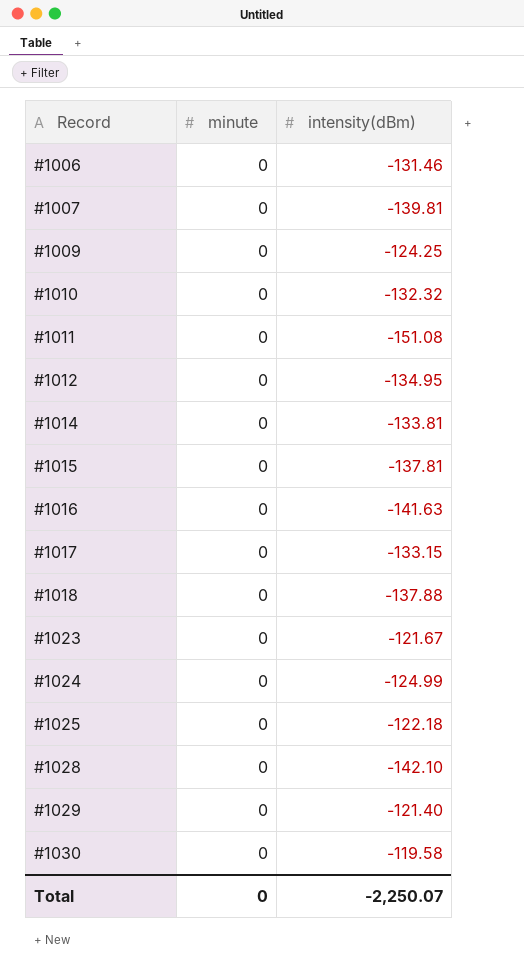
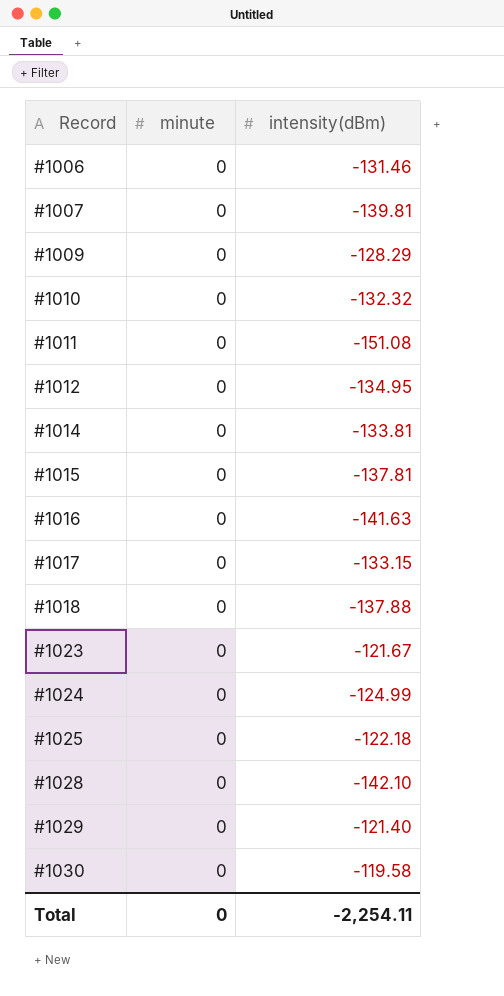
#1009 | intensity(dBm): -124.25 -> -128.29
Total | intensity(dBm): -2,250.07 -> -2,254.11

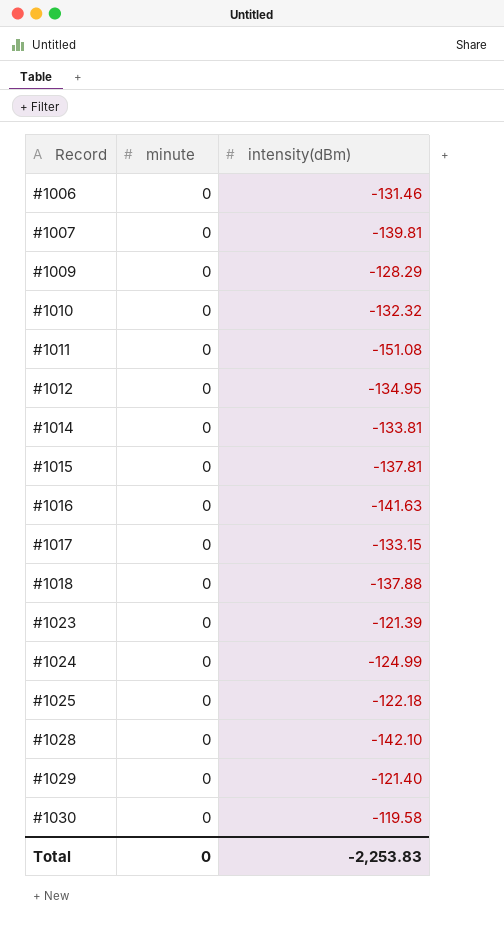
#1023 | intensity(dBm): -121.67 -> -121.39
Total | intensity(dBm): -2,254.11 -> -2,253.83

